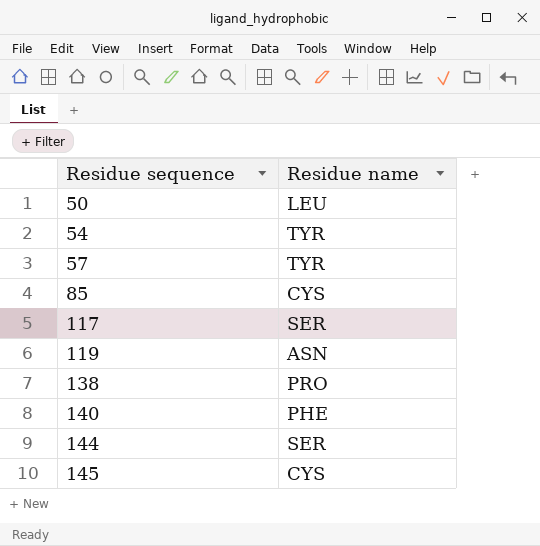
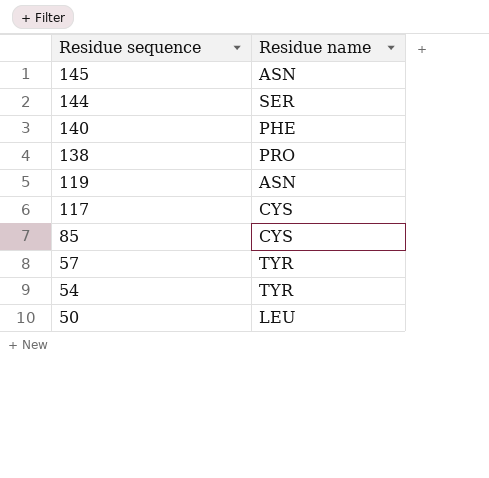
row order: Residue sequence ascending -> Residue sequence descending
145 | Residue name: CYS -> ASN
117 | Residue name: SER -> CYS

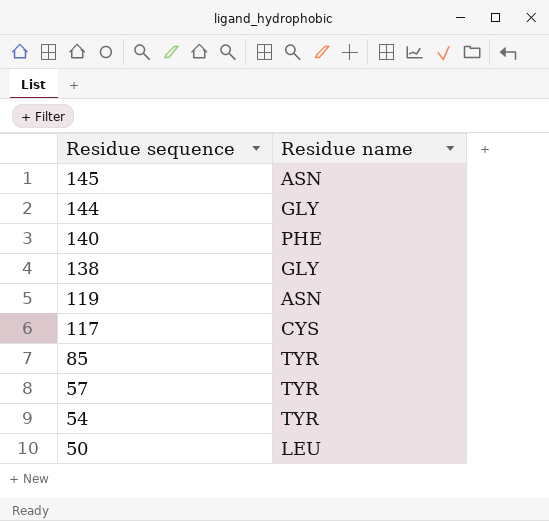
144 | Residue name: SER -> GLY
138 | Residue name: PRO -> GLY
85 | Residue name: CYS -> TYR

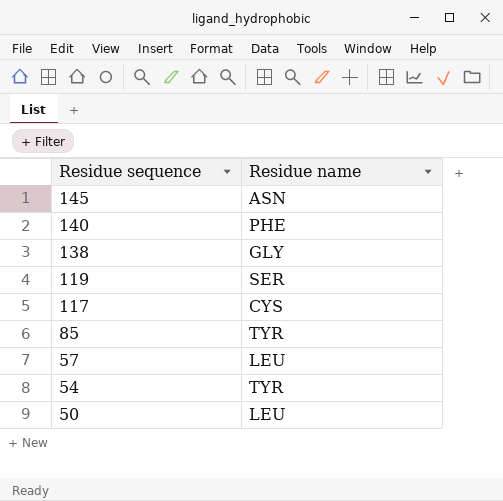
row 144: GLY -> none
119 | Residue name: ASN -> SER
57 | Residue name: TYR -> LEU

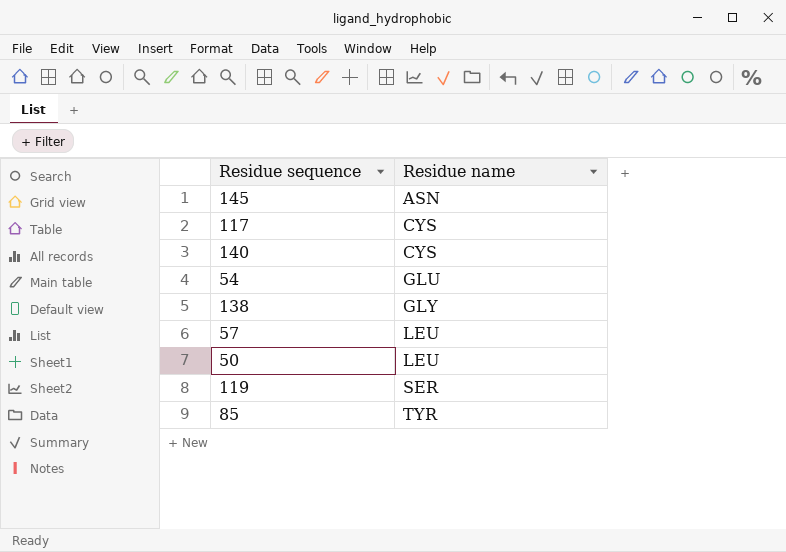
row order: Residue sequence descending -> Residue name ascending
140 | Residue name: PHE -> CYS
54 | Residue name: TYR -> GLU

